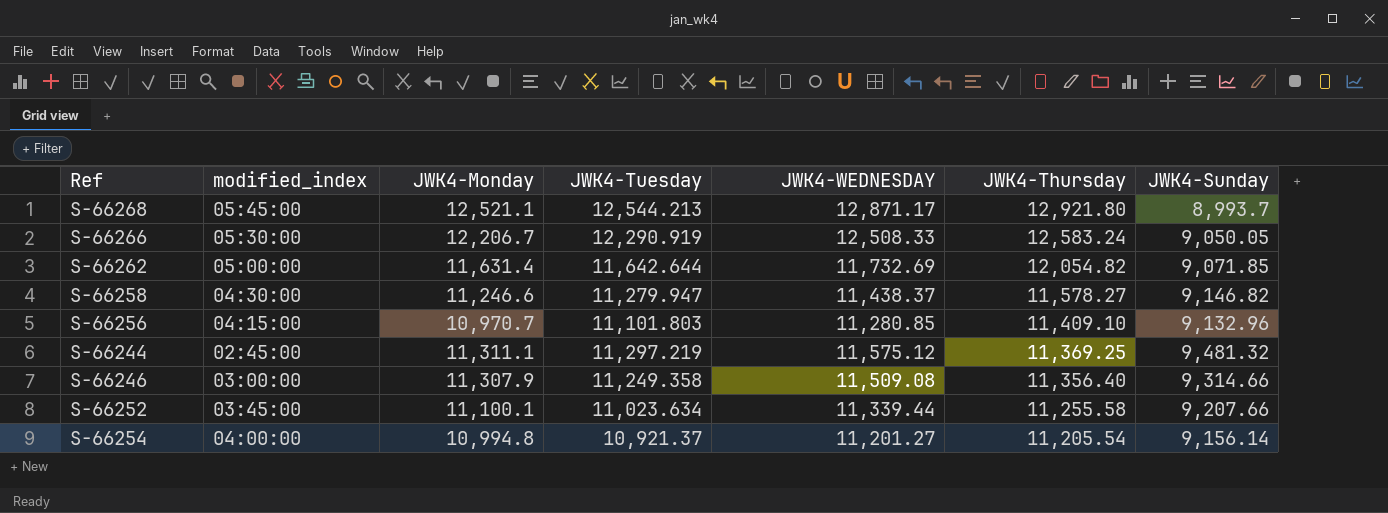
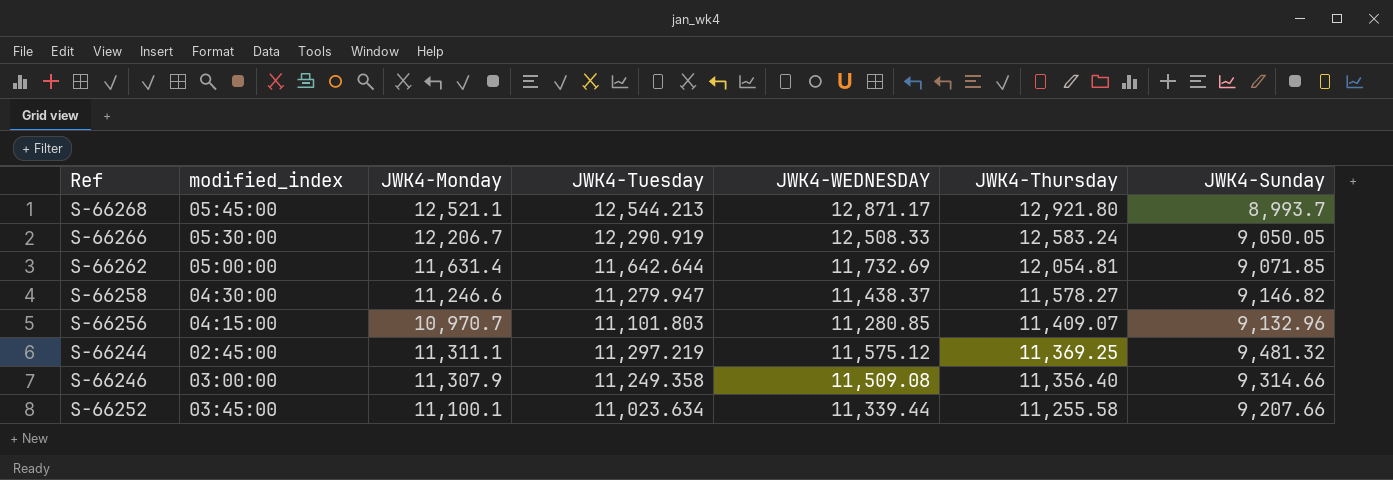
row S-66254: 04:00:00 | 10,994.8 | 10,921.37 | 11,201.27 | 11,205.54 | 9,156.14 -> none
S-66262 | JWK4-Thursday: 12,054.82 -> 12,054.81
S-66256 | JWK4-Thursday: 11,409.10 -> 11,409.07

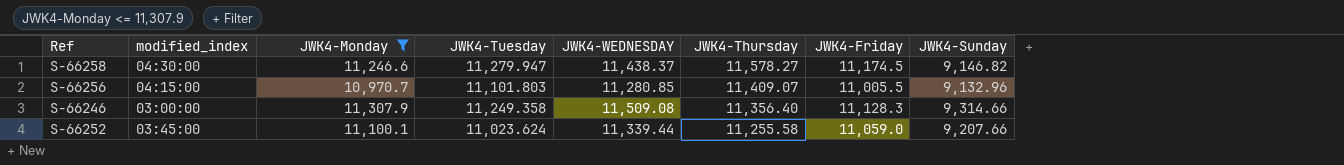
filter: none -> JWK4-Monday <= 11,307.9
column JWK4-Friday | position: none -> 7
S-66252 | JWK4-Tuesday: 11,023.634 -> 11,023.624

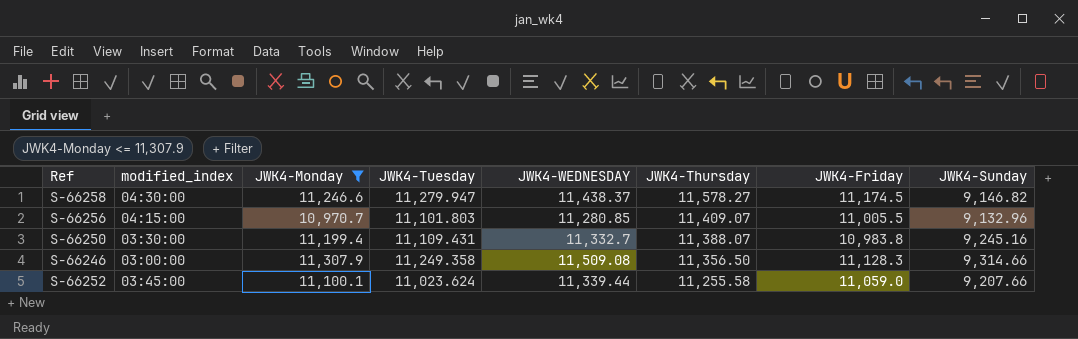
row S-66250: none -> 03:30:00 | 11,199.4 | 11,109.431 | 11,332.7 | 11,388.07 | 10,983.8 | 9,245.16
S-66246 | JWK4-Thursday: 11,356.40 -> 11,356.50

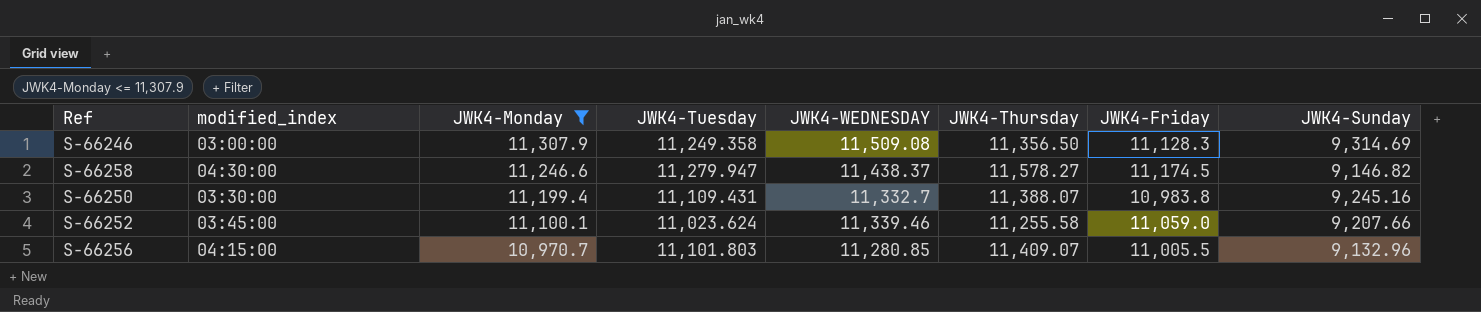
row order: JWK4-Thursday descending -> JWK4-Monday descending
S-66246 | JWK4-Sunday: 9,314.66 -> 9,314.69
S-66252 | JWK4-WEDNESDAY: 11,339.44 -> 11,339.46

